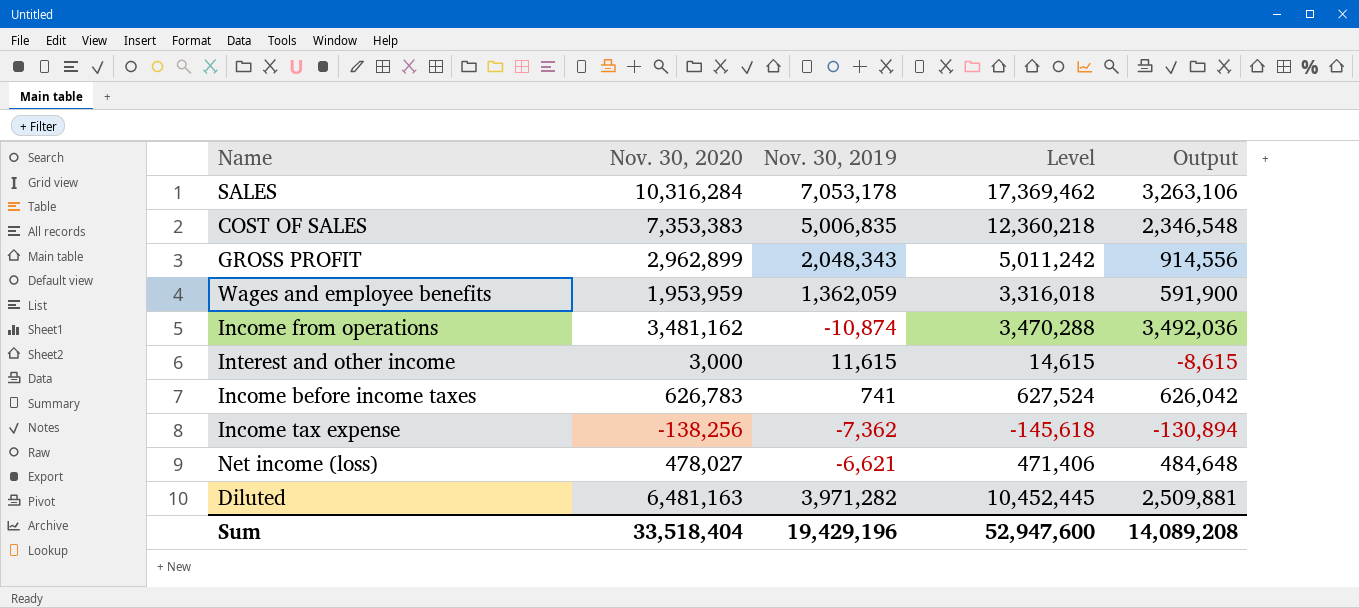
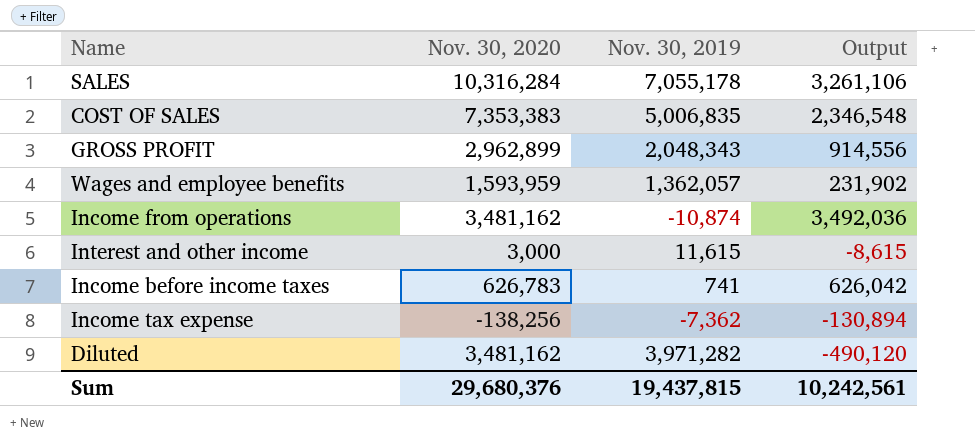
column Level | formula: [Nov. 30, 2020] + [Nov. 30, 2019] -> none
row Net income (loss): 478,027 | -6,621 | 471,406 | 484,648 -> none
SALES | Nov. 30, 2019: 7,053,178 -> 7,055,178
SALES | Output: 3,263,106 -> 3,261,106
Wages and employee benefits | Nov. 30, 2020: 1,953,959 -> 1,593,959
Wages and employee benefits | Nov. 30, 2019: 1,362,059 -> 1,362,057
Wages and employee benefits | Output: 591,900 -> 231,902
Diluted | Nov. 30, 2020: 6,481,163 -> 3,481,162
Diluted | Output: 2,509,881 -> -490,120
Sum | Nov. 30, 2020: 33,518,404 -> 29,680,376
Sum | Nov. 30, 2019: 19,429,196 -> 19,437,815
Sum | Output: 14,089,208 -> 10,242,561

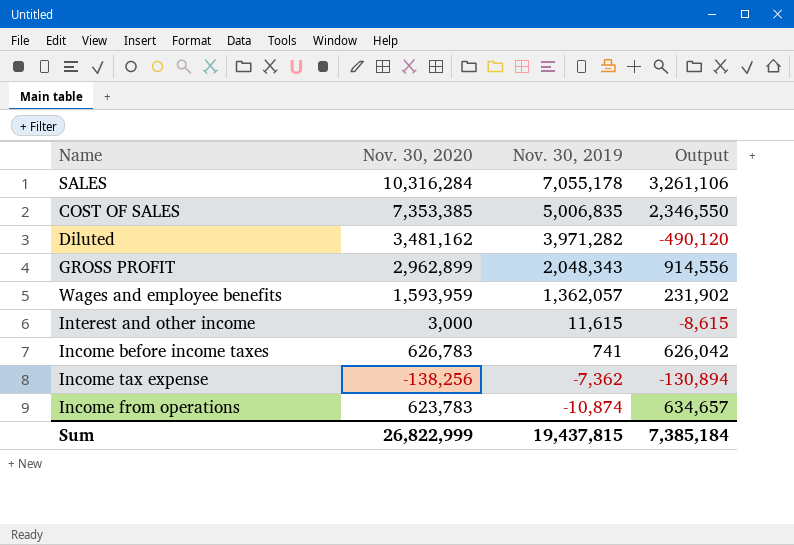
row order: none -> Nov. 30, 2019 descending
COST OF SALES | Nov. 30, 2020: 7,353,383 -> 7,353,385
COST OF SALES | Output: 2,346,548 -> 2,346,550
Income from operations | Nov. 30, 2020: 3,481,162 -> 623,783
Income from operations | Output: 3,492,036 -> 634,657
Sum | Nov. 30, 2020: 29,680,376 -> 26,822,999
Sum | Output: 10,242,561 -> 7,385,184

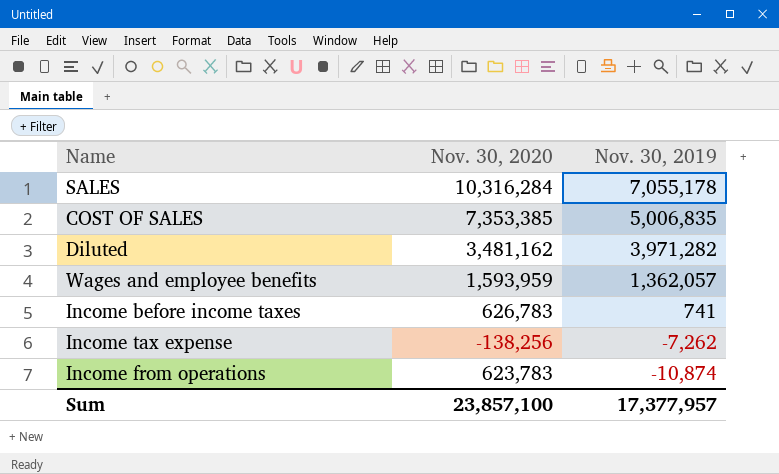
column Output | formula: [Nov. 30, 2020] - [Nov. 30, 2019] -> none
row GROSS PROFIT: 2,962,899 | 2,048,343 | 914,556 -> none
row Interest and other income: 3,000 | 11,615 | -8,615 -> none
Income tax expense | Nov. 30, 2019: -7,362 -> -7,262
Sum | Nov. 30, 2020: 26,822,999 -> 23,857,100
Sum | Nov. 30, 2019: 19,437,815 -> 17,377,957

